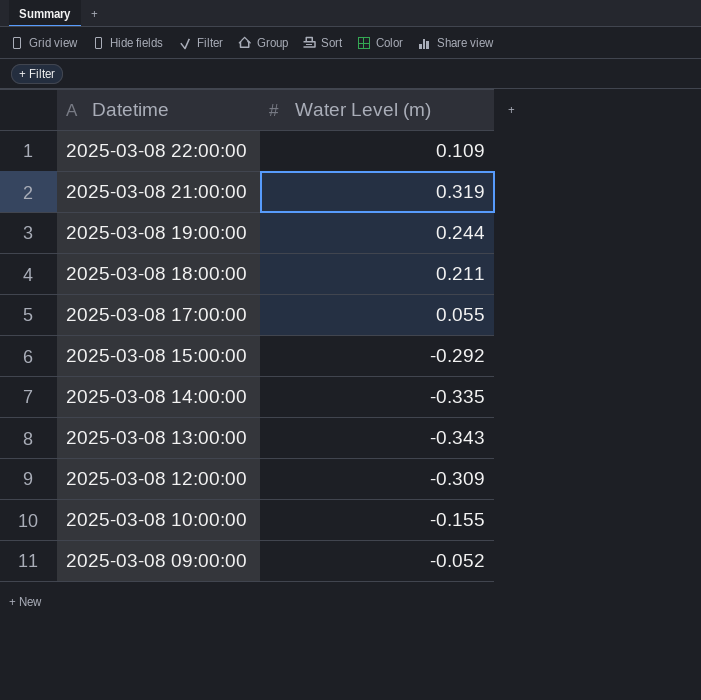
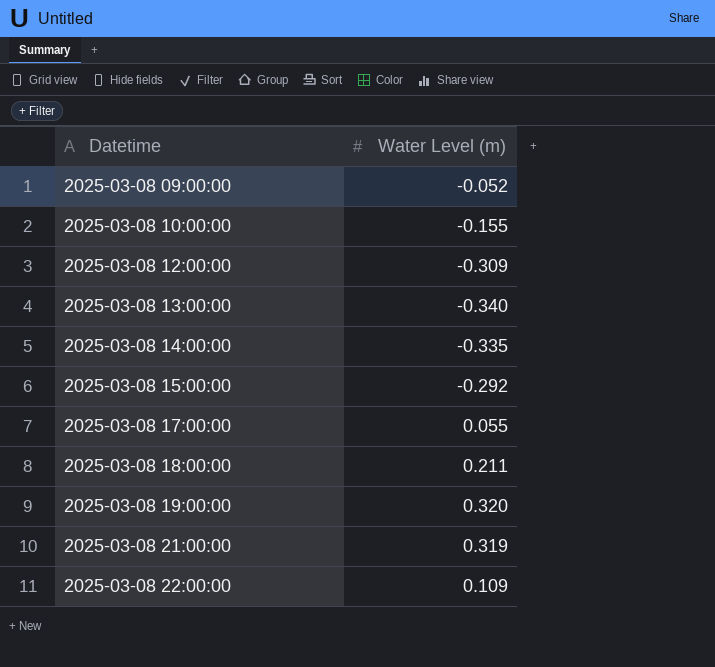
row order: Datetime descending -> Datetime ascending
2025-03-08 13:00:00 | Water Level (m): -0.343 -> -0.340
2025-03-08 19:00:00 | Water Level (m): 0.244 -> 0.320

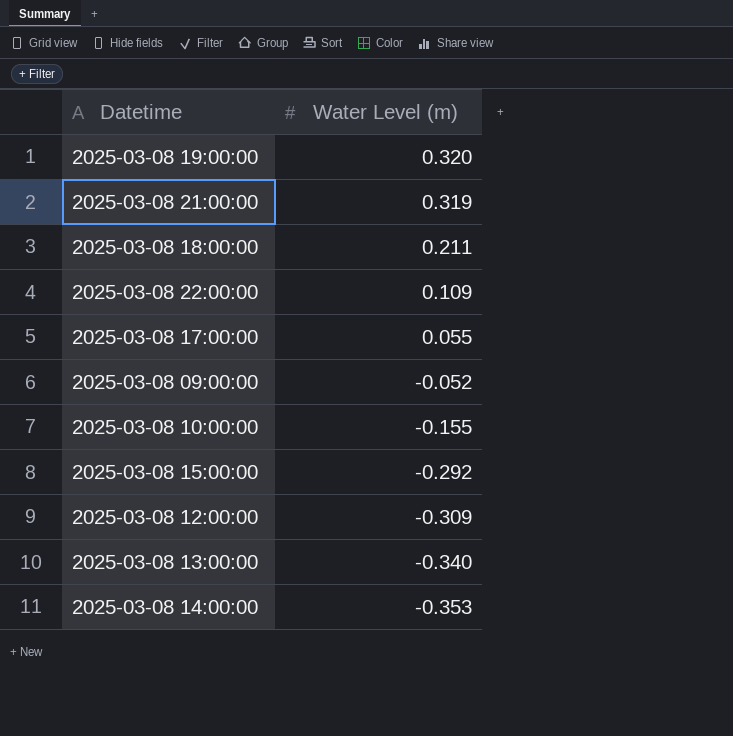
row order: Datetime ascending -> Water Level (m) descending
2025-03-08 14:00:00 | Water Level (m): -0.335 -> -0.353

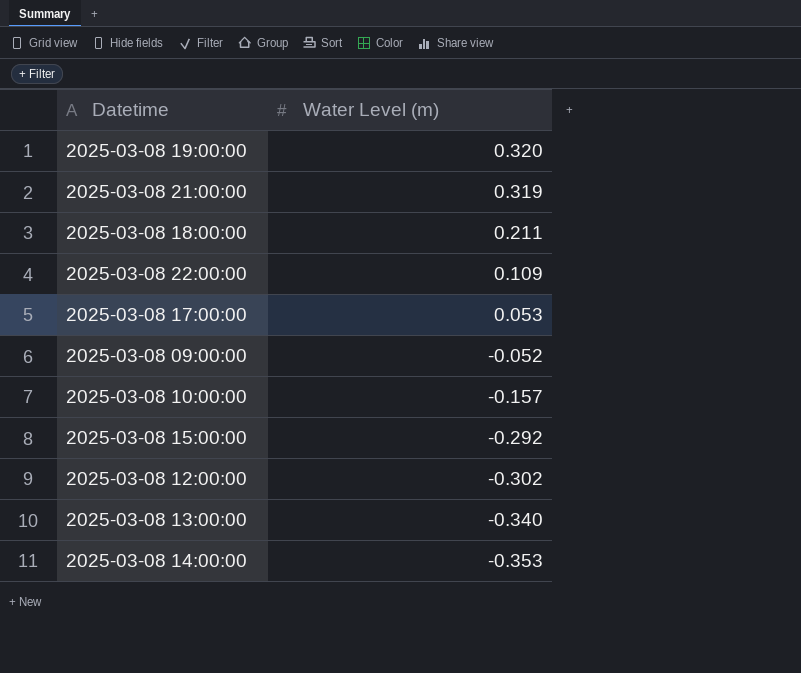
2025-03-08 17:00:00 | Water Level (m): 0.055 -> 0.053
2025-03-08 10:00:00 | Water Level (m): -0.155 -> -0.157
2025-03-08 12:00:00 | Water Level (m): -0.309 -> -0.302

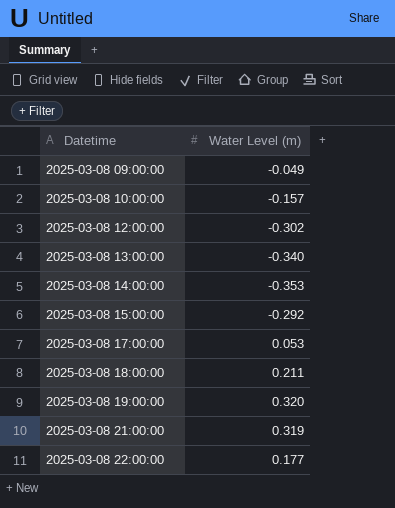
row order: Water Level (m) descending -> Datetime ascending
2025-03-08 09:00:00 | Water Level (m): -0.052 -> -0.049
2025-03-08 22:00:00 | Water Level (m): 0.109 -> 0.177

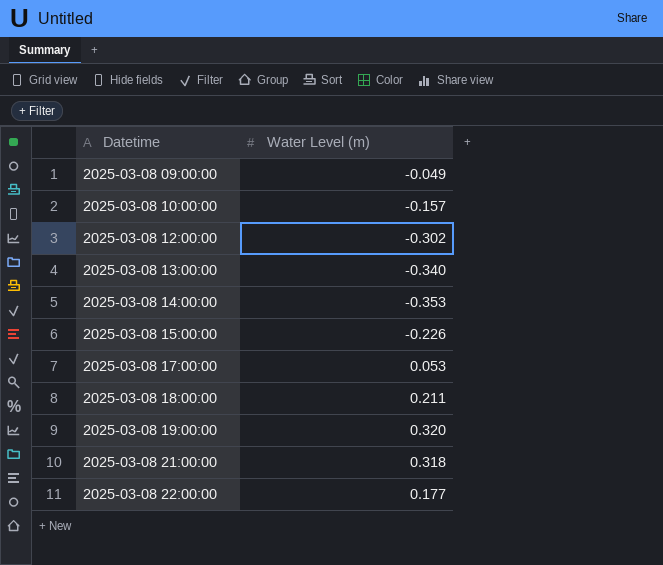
2025-03-08 15:00:00 | Water Level (m): -0.292 -> -0.226
2025-03-08 21:00:00 | Water Level (m): 0.319 -> 0.318

